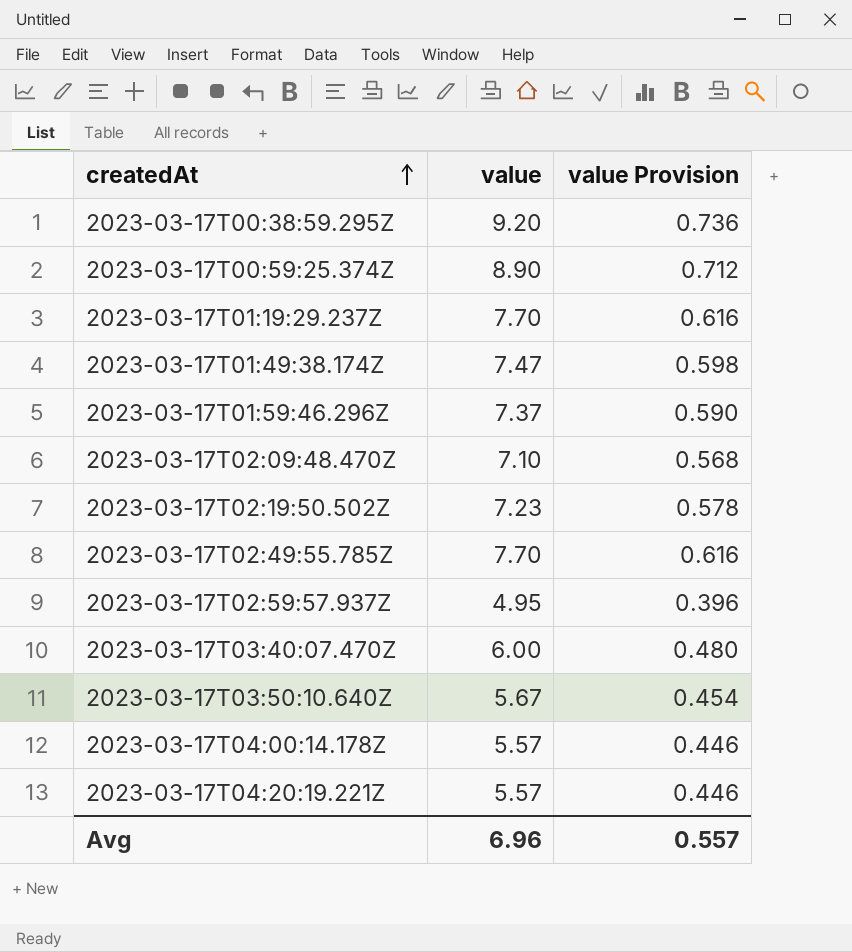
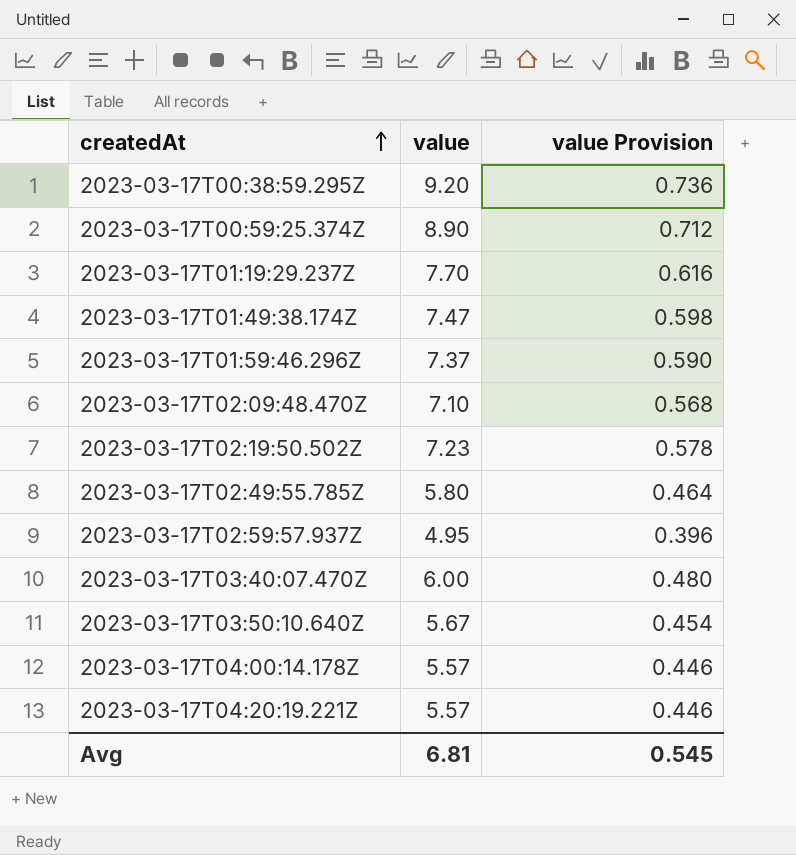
2023-03-17T02:49:55.785Z | value: 7.70 -> 5.80
2023-03-17T02:49:55.785Z | value Provision: 0.616 -> 0.464
Avg | value: 6.96 -> 6.81
Avg | value Provision: 0.557 -> 0.545

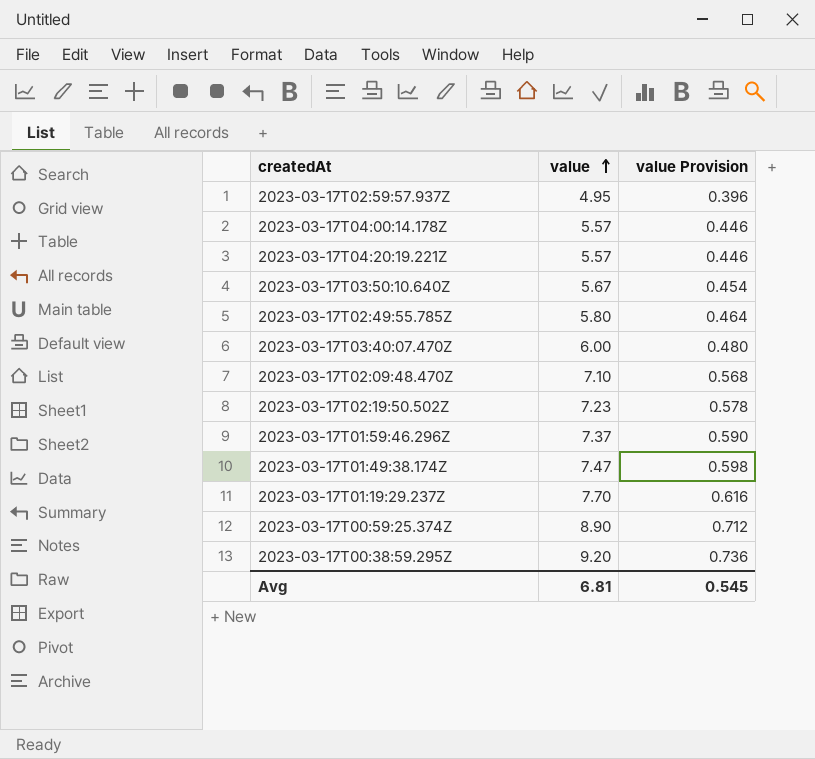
row order: createdAt ascending -> value ascending

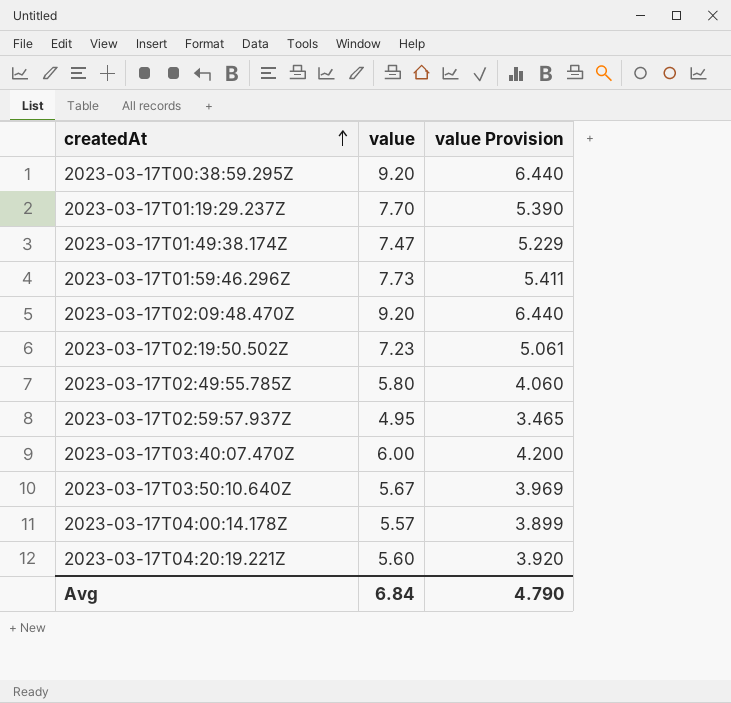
row order: value ascending -> createdAt ascending
column value Provision | formula: [value] * 0.08 -> [value] * 0.7
row 2023-03-17T00:59:25.374Z: 8.90 | 0.712 -> none
2023-03-17T01:59:46.296Z | value: 7.37 -> 7.73
2023-03-17T02:09:48.470Z | value: 7.10 -> 9.20
2023-03-17T04:20:19.221Z | value: 5.57 -> 5.60
Avg | value: 6.81 -> 6.84
Avg | value Provision: 0.545 -> 4.790

